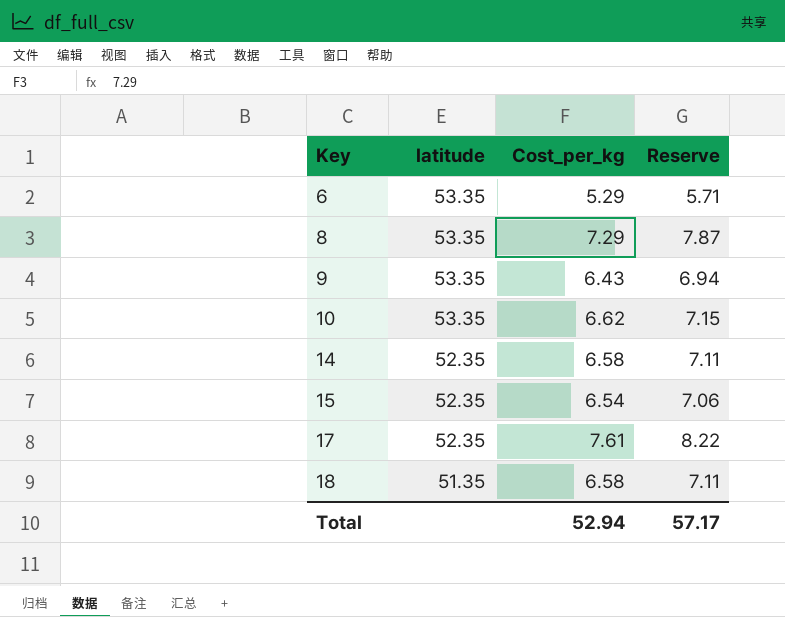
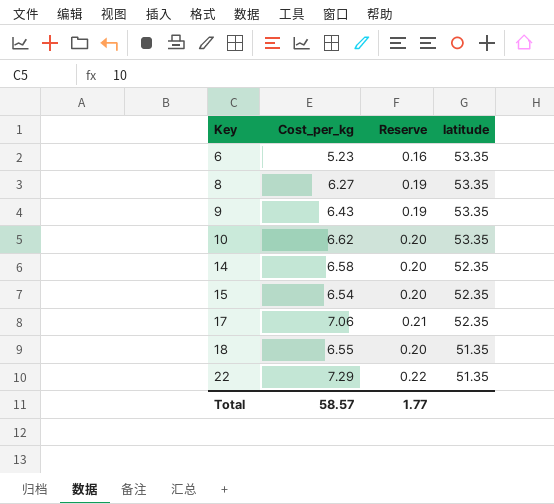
column Reserve | formula: [Cost_per_kg] * 1.08 -> [Cost_per_kg] * 0.03
column latitude | position: 2 -> 4
6 | Cost_per_kg: 5.29 -> 5.23
8 | Cost_per_kg: 7.29 -> 6.27
17 | Cost_per_kg: 7.61 -> 7.06
18 | Cost_per_kg: 6.58 -> 6.55
row 22: none -> 7.29 | 0.22 | 51.35
Total | Cost_per_kg: 52.94 -> 58.57
Total | Reserve: 57.17 -> 1.77

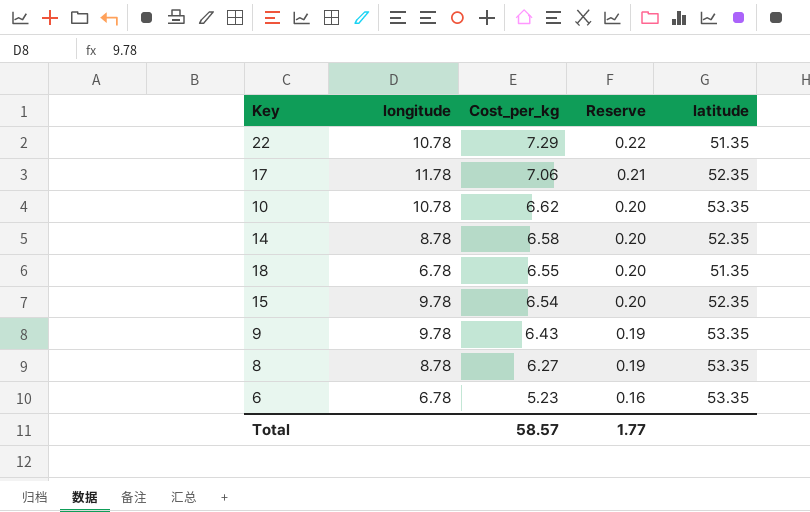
row order: Key ascending -> Cost_per_kg descending
column longitude | position: none -> 2

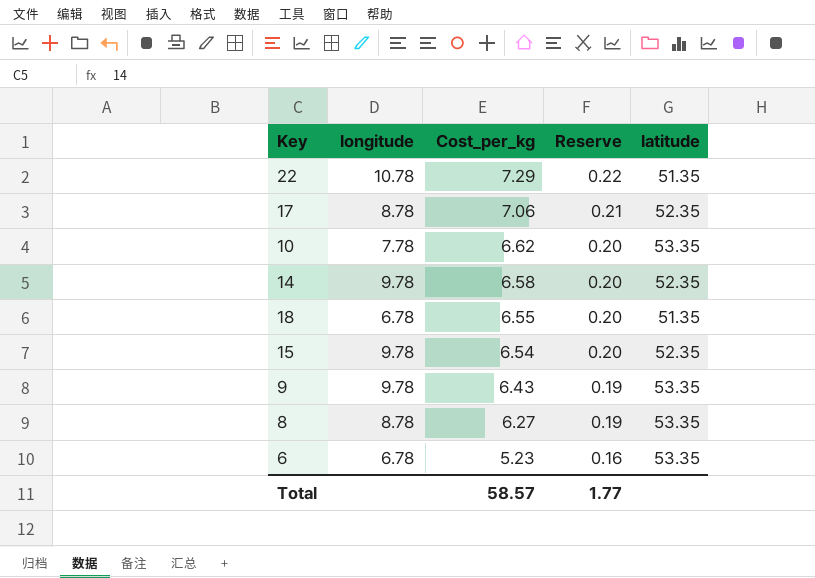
17 | longitude: 11.78 -> 8.78
10 | longitude: 10.78 -> 7.78
14 | longitude: 8.78 -> 9.78

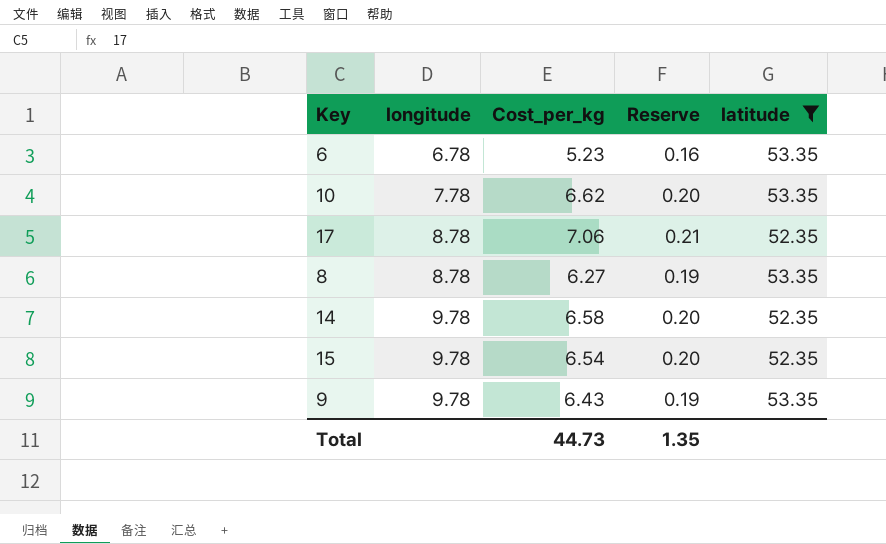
filter: none -> latitude != 51.35
row order: Cost_per_kg descending -> longitude ascending
Total | Cost_per_kg: 58.57 -> 44.73
Total | Reserve: 1.77 -> 1.35

